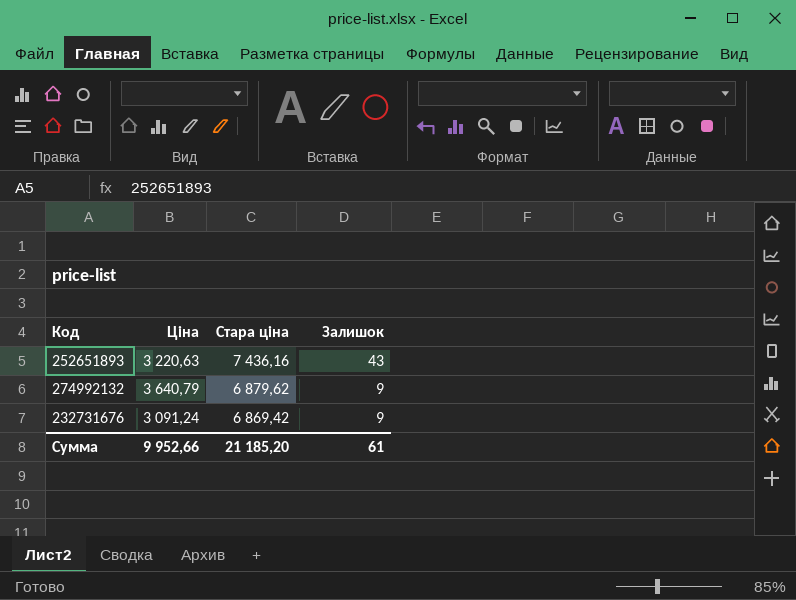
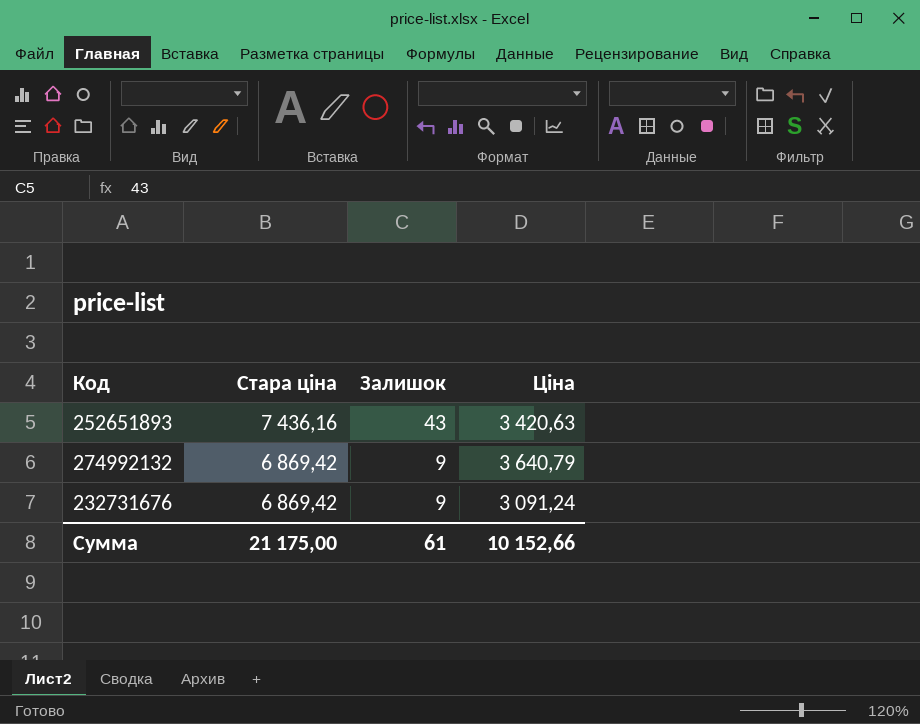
column Ціна | position: 2 -> 4
252651893 | Ціна: 3 220,63 -> 3 420,63
274992132 | Стара ціна: 6 879,62 -> 6 869,42
Сумма | Стара ціна: 21 185,20 -> 21 175,00
Сумма | Ціна: 9 952,66 -> 10 152,66

